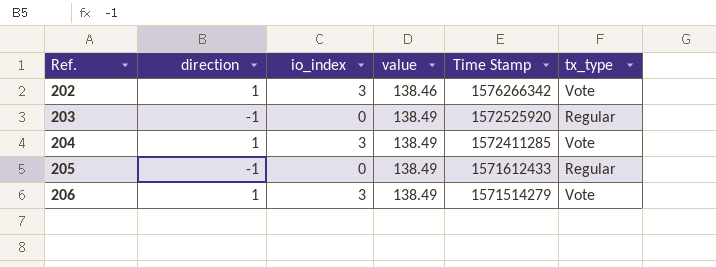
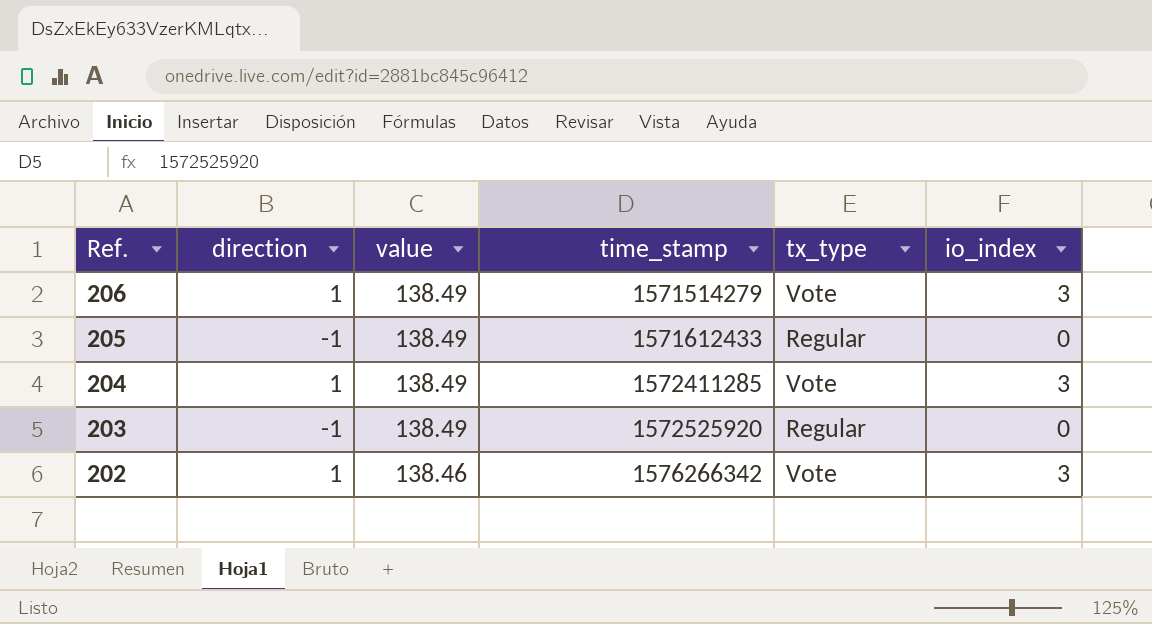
row order: Ref. ascending -> Ref. descending
column name: Time Stamp -> time_stamp
column io_index | position: 3 -> 6

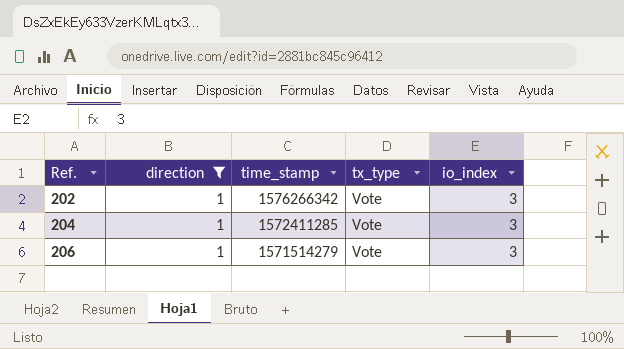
filter: none -> direction = 1
row order: Ref. descending -> Ref. ascending
column value | position: 3 -> none

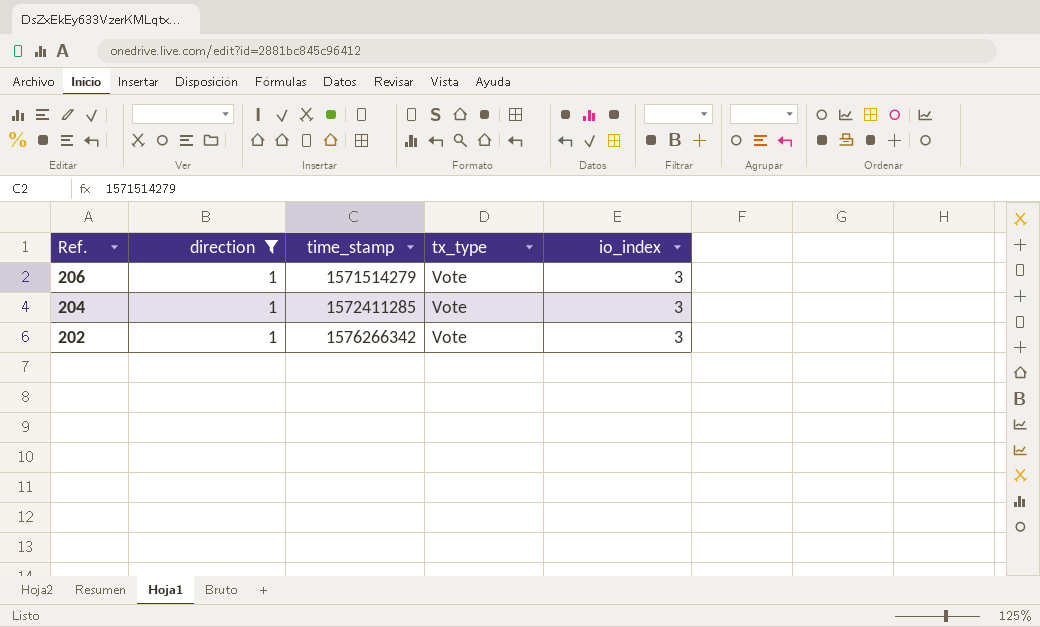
row order: Ref. ascending -> Ref. descending

